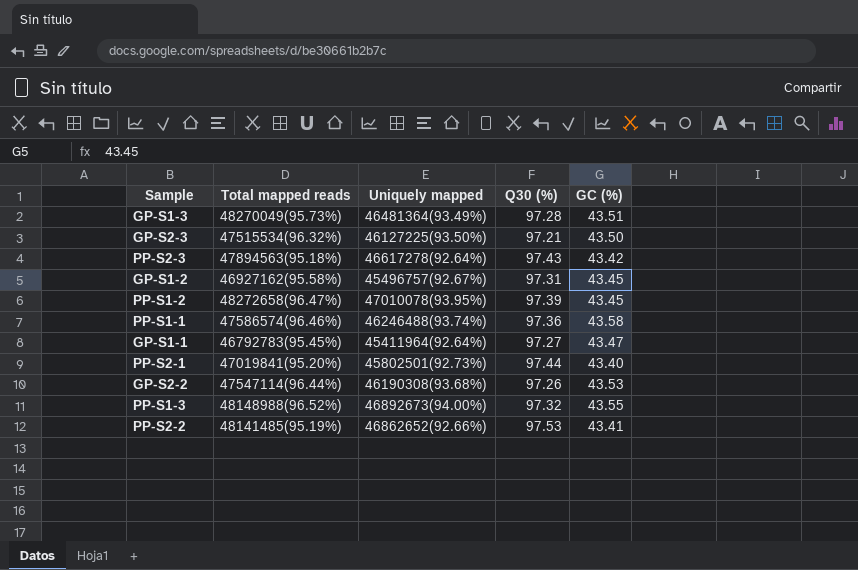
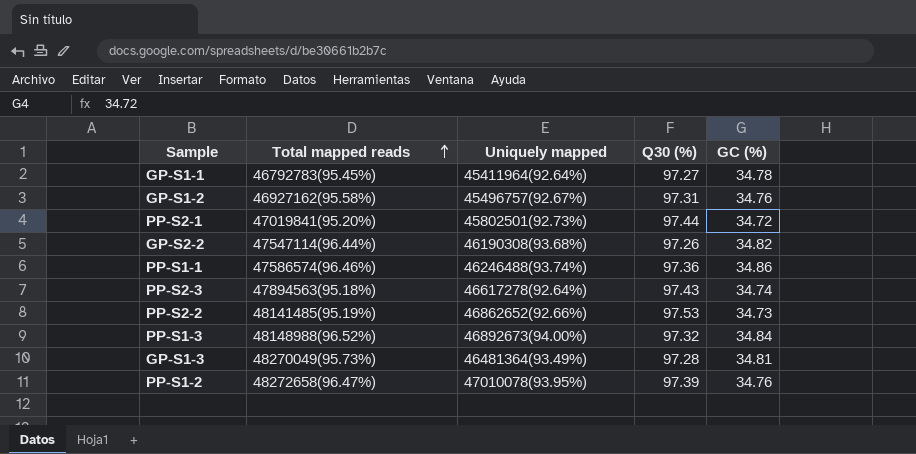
row order: none -> Total mapped reads ascending
row GP-S2-3: 47515534(96.32%) | 46127225(93.50%) | 97.21 | 43.50 -> none
GP-S1-1 | GC (%): 43.47 -> 34.78
GP-S1-2 | GC (%): 43.45 -> 34.76
PP-S2-1 | GC (%): 43.40 -> 34.72
GP-S2-2 | GC (%): 43.53 -> 34.82
PP-S1-1 | GC (%): 43.58 -> 34.86
PP-S2-3 | GC (%): 43.42 -> 34.74
PP-S2-2 | GC (%): 43.41 -> 34.73
PP-S1-3 | GC (%): 43.55 -> 34.84
GP-S1-3 | GC (%): 43.51 -> 34.81
PP-S1-2 | GC (%): 43.45 -> 34.76

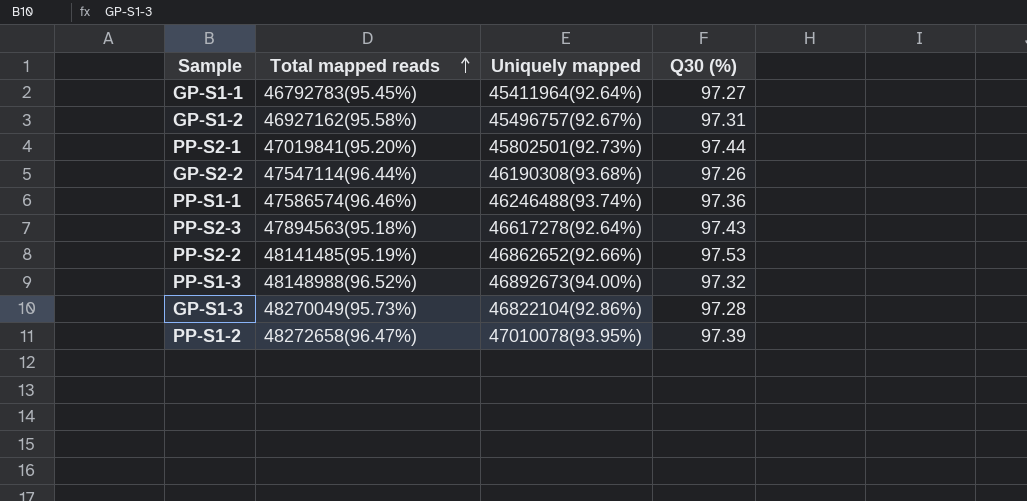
column GC (%) | position: 5 -> none
GP-S1-3 | Uniquely mapped: 46481364(93.49%) -> 46822104(92.86%)

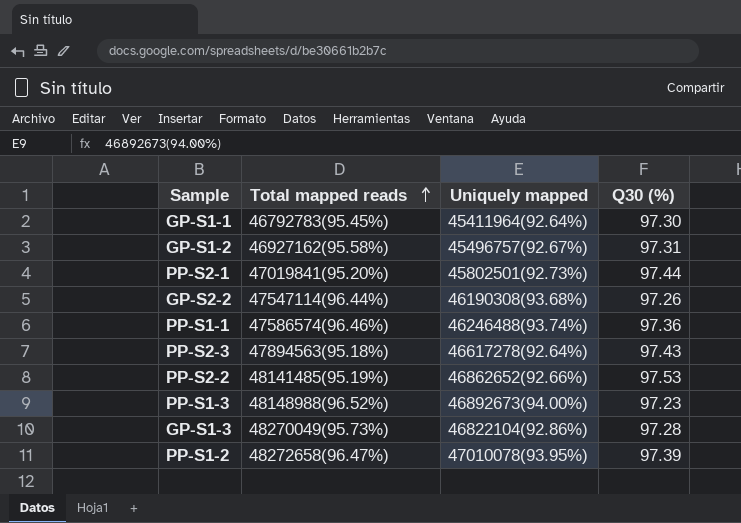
GP-S1-1 | Q30 (%): 97.27 -> 97.30
PP-S1-3 | Q30 (%): 97.32 -> 97.23

